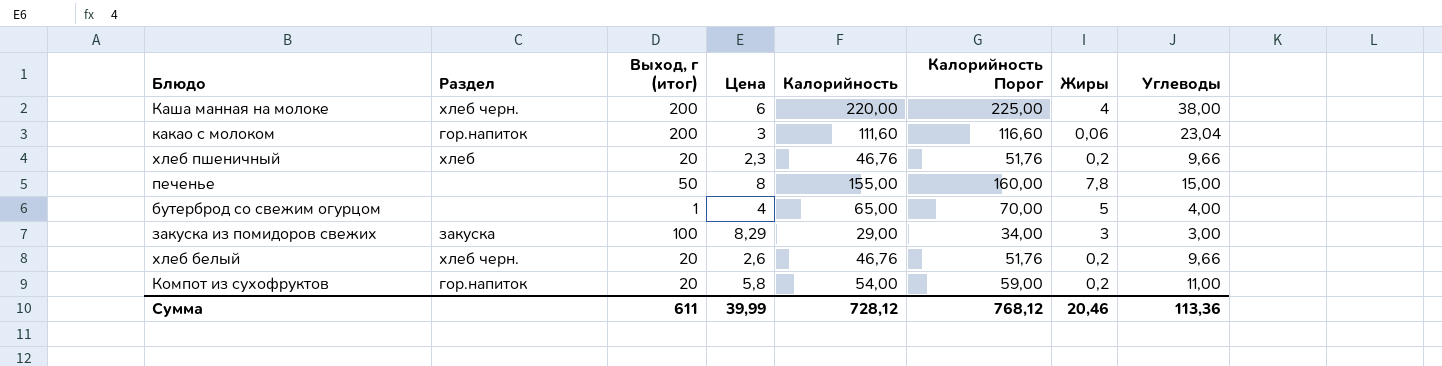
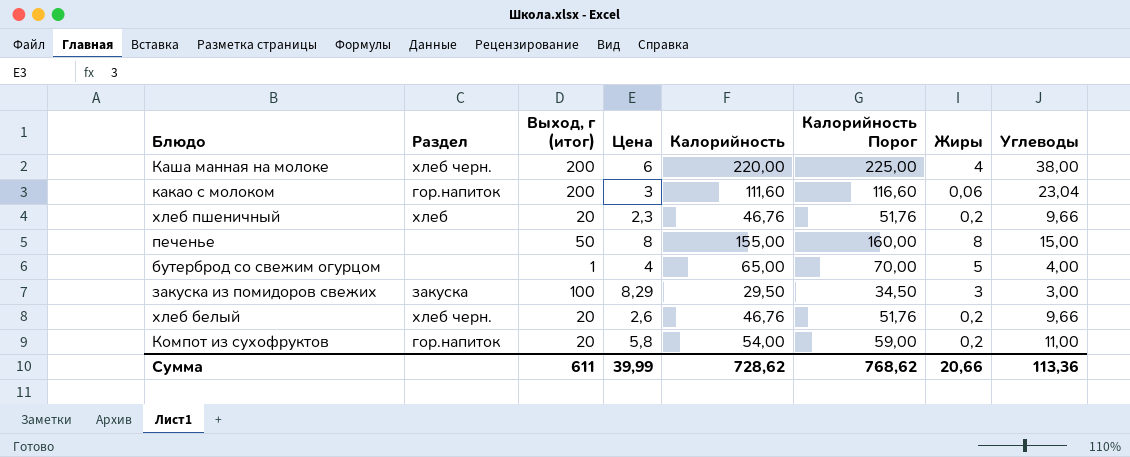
печенье | Жиры: 7,8 -> 8
закуска из помидоров свежих | Калорийность: 29,00 -> 29,50
закуска из помидоров свежих | Калорийность Порог: 34,00 -> 34,50
Сумма | Калорийность: 728,12 -> 728,62
Сумма | Калорийность Порог: 768,12 -> 768,62
Сумма | Жиры: 20,46 -> 20,66

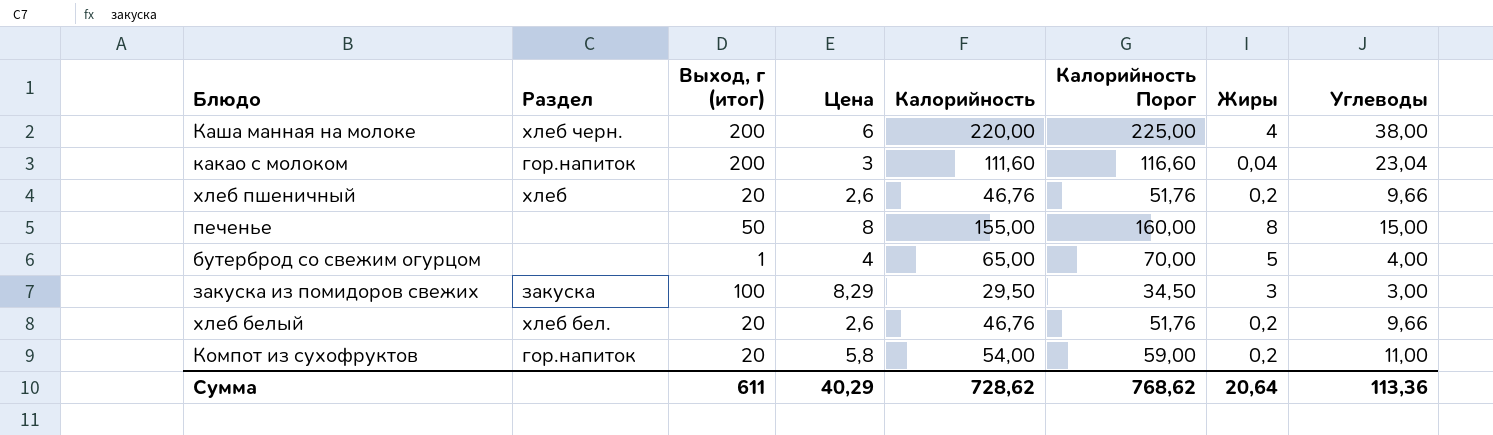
какао с молоком | Жиры: 0,06 -> 0,04
хлеб пшеничный | Цена: 2,3 -> 2,6
хлеб белый | Раздел: хлеб черн. -> хлеб бел.
Сумма | Цена: 39,99 -> 40,29
Сумма | Жиры: 20,66 -> 20,64

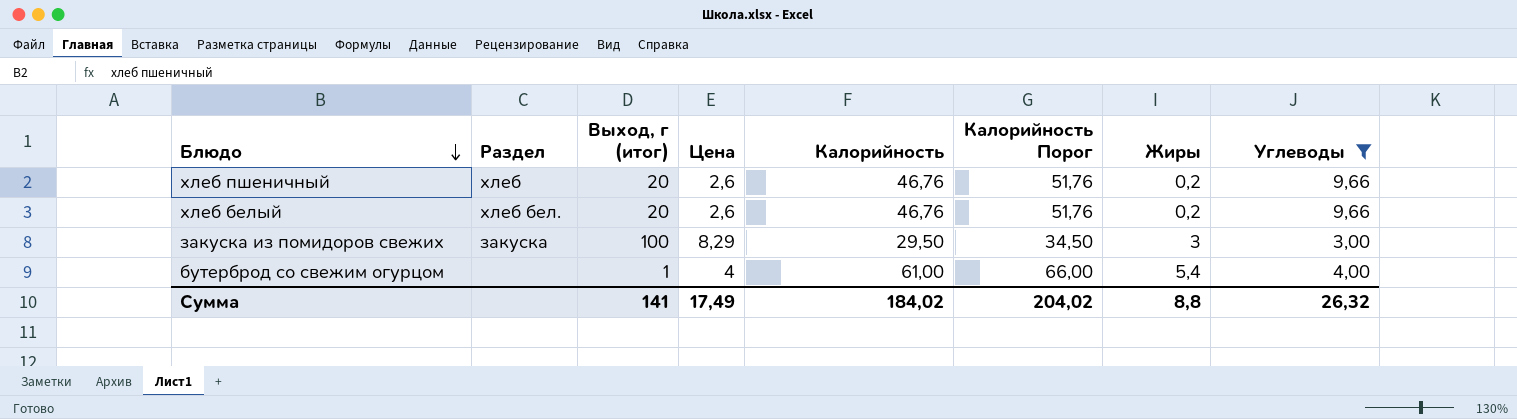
filter: none -> Углеводы <= 9,66
row order: none -> Блюдо descending
бутерброд со свежим огурцом | Калорийность: 65,00 -> 61,00
бутерброд со свежим огурцом | Калорийность Порог: 70,00 -> 66,00
бутерброд со свежим огурцом | Жиры: 5 -> 5,4
Сумма | Выход, г (итог): 611 -> 141
Сумма | Цена: 40,29 -> 17,49
Сумма | Калорийность: 728,62 -> 184,02
Сумма | Калорийность Порог: 768,62 -> 204,02
Сумма | Жиры: 20,64 -> 8,8
Сумма | Углеводы: 113,36 -> 26,32

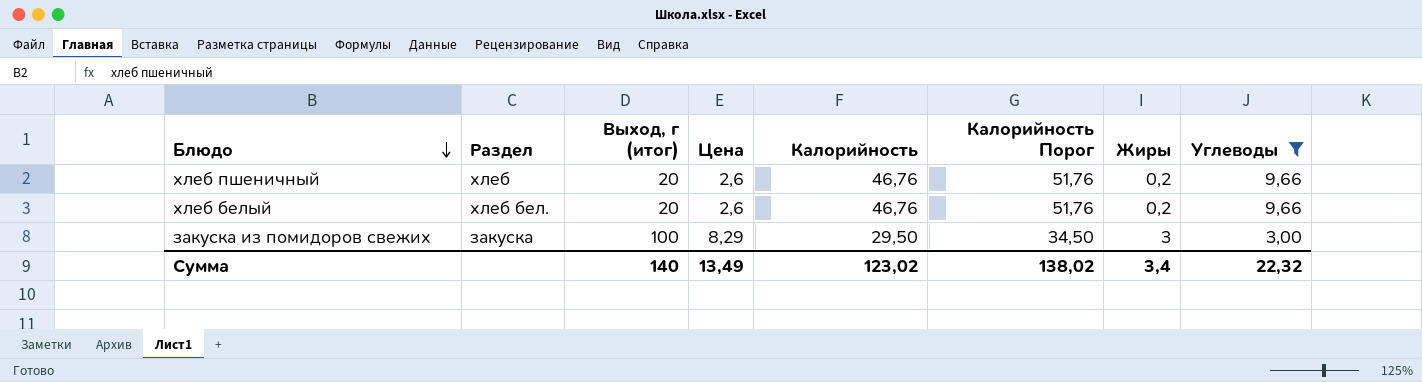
row бутерброд со свежим огурцом: none | 1 | 4 | 61,00 | 66,00 | 5,4 | 4,00 -> none
Сумма | Выход, г (итог): 141 -> 140
Сумма | Цена: 17,49 -> 13,49
Сумма | Калорийность: 184,02 -> 123,02
Сумма | Калорийность Порог: 204,02 -> 138,02
Сумма | Жиры: 8,8 -> 3,4
Сумма | Углеводы: 26,32 -> 22,32

